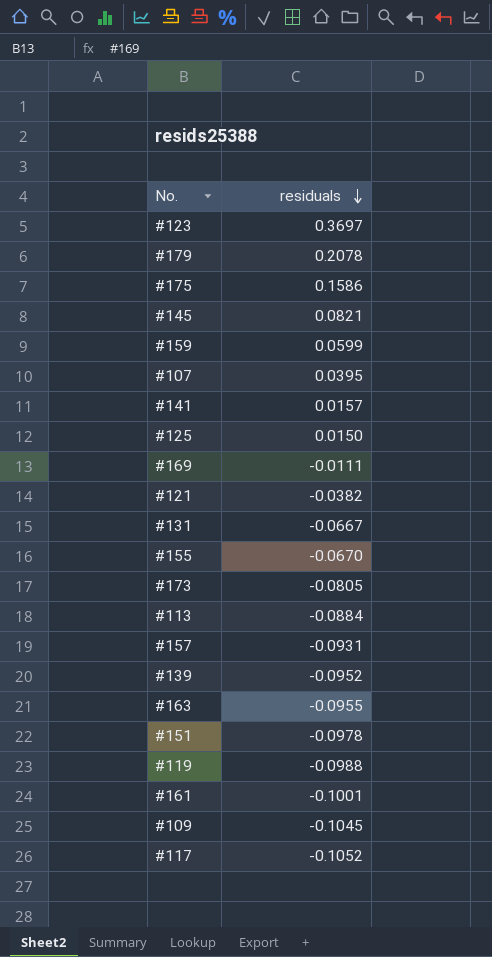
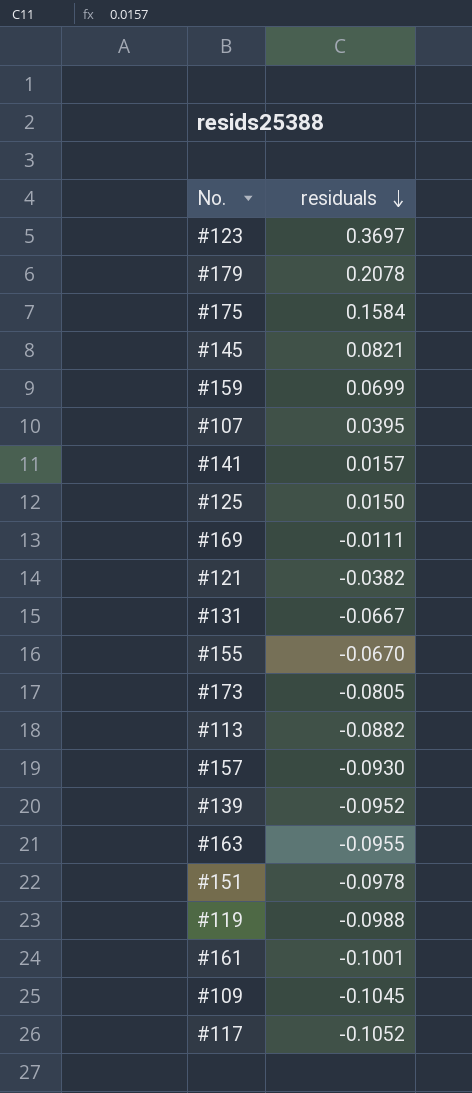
#175 | residuals: 0.1586 -> 0.1584
#159 | residuals: 0.0599 -> 0.0699
#113 | residuals: -0.0884 -> -0.0882
#157 | residuals: -0.0931 -> -0.0930

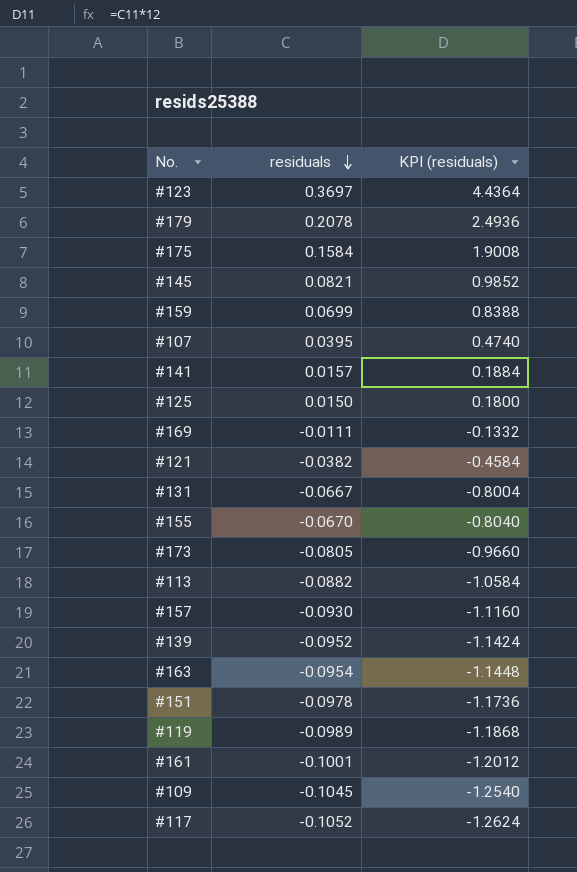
column KPI (residuals) | formula: none -> [residuals] * 12
#163 | residuals: -0.0955 -> -0.0954
#119 | residuals: -0.0988 -> -0.0989

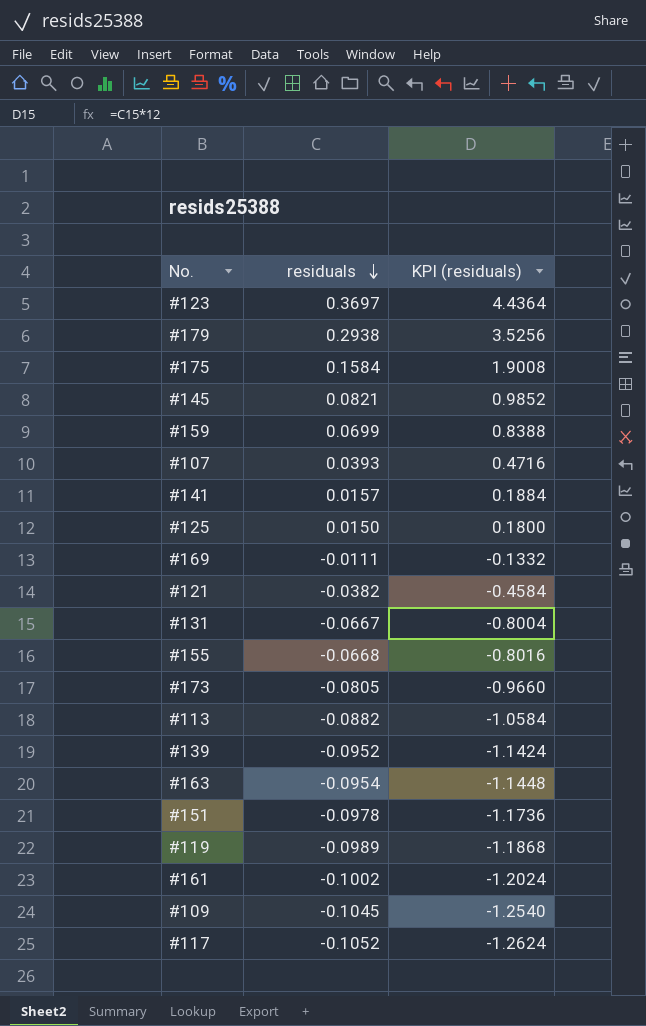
row #157: -0.0930 | -1.1160 -> none
#179 | residuals: 0.2078 -> 0.2938
#179 | KPI (residuals): 2.4936 -> 3.5256
#107 | residuals: 0.0395 -> 0.0393
#107 | KPI (residuals): 0.4740 -> 0.4716
#155 | residuals: -0.0670 -> -0.0668
#155 | KPI (residuals): -0.8040 -> -0.8016
#161 | residuals: -0.1001 -> -0.1002
#161 | KPI (residuals): -1.2012 -> -1.2024

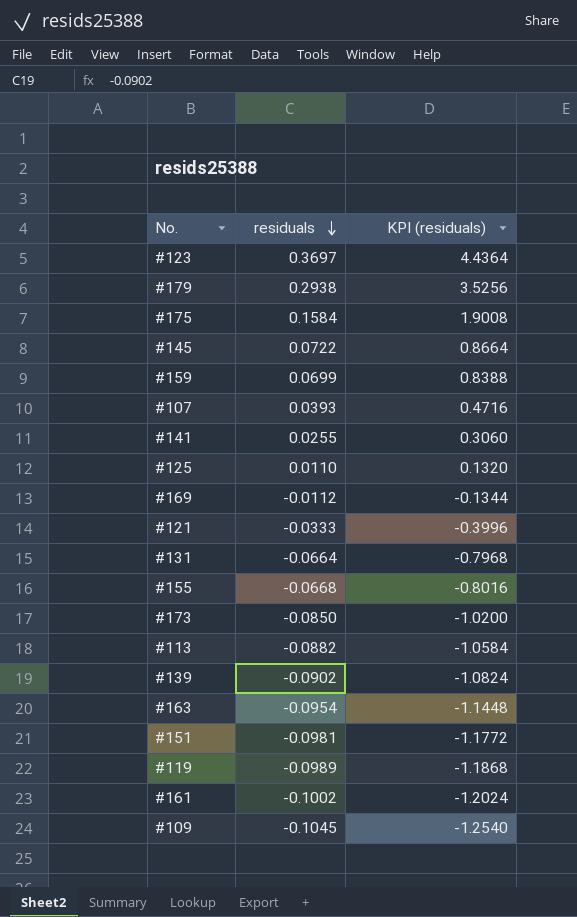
row #117: -0.1052 | -1.2624 -> none
#145 | residuals: 0.0821 -> 0.0722
#145 | KPI (residuals): 0.9852 -> 0.8664
#141 | residuals: 0.0157 -> 0.0255
#141 | KPI (residuals): 0.1884 -> 0.3060
#125 | residuals: 0.0150 -> 0.0110
#125 | KPI (residuals): 0.1800 -> 0.1320
#169 | residuals: -0.0111 -> -0.0112
#169 | KPI (residuals): -0.1332 -> -0.1344
#121 | residuals: -0.0382 -> -0.0333
#121 | KPI (residuals): -0.4584 -> -0.3996
#131 | residuals: -0.0667 -> -0.0664
#131 | KPI (residuals): -0.8004 -> -0.7968
#173 | residuals: -0.0805 -> -0.0850
#173 | KPI (residuals): -0.9660 -> -1.0200
#139 | residuals: -0.0952 -> -0.0902
#139 | KPI (residuals): -1.1424 -> -1.0824
#151 | residuals: -0.0978 -> -0.0981
#151 | KPI (residuals): -1.1736 -> -1.1772

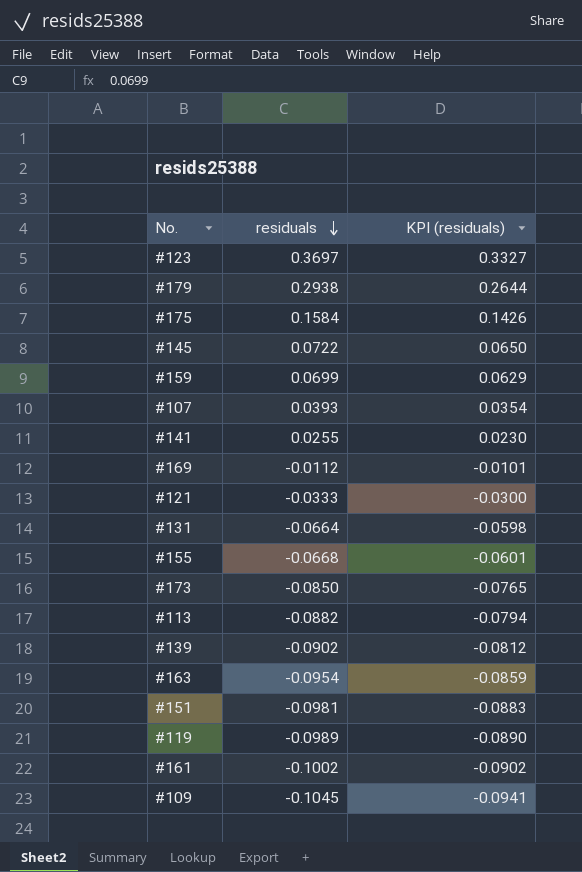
column KPI (residuals) | formula: [residuals] * 12 -> [residuals] * 0.9
row #125: 0.0110 | 0.1320 -> none

